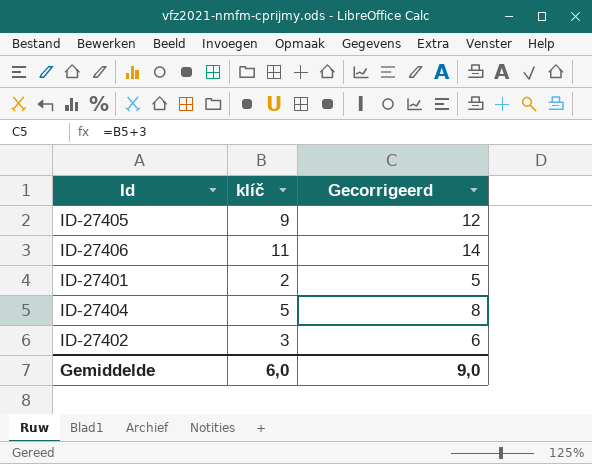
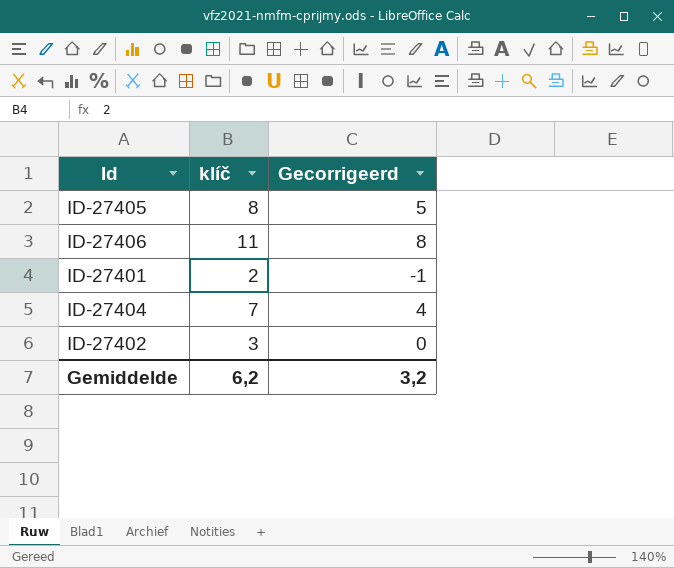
column Gecorrigeerd | formula: [klíč] + 3 -> [klíč] - 3
ID-27405 | klíč: 9 -> 8
ID-27404 | klíč: 5 -> 7
Gemiddelde | klíč: 6,0 -> 6,2
Gemiddelde | Gecorrigeerd: 9,0 -> 3,2

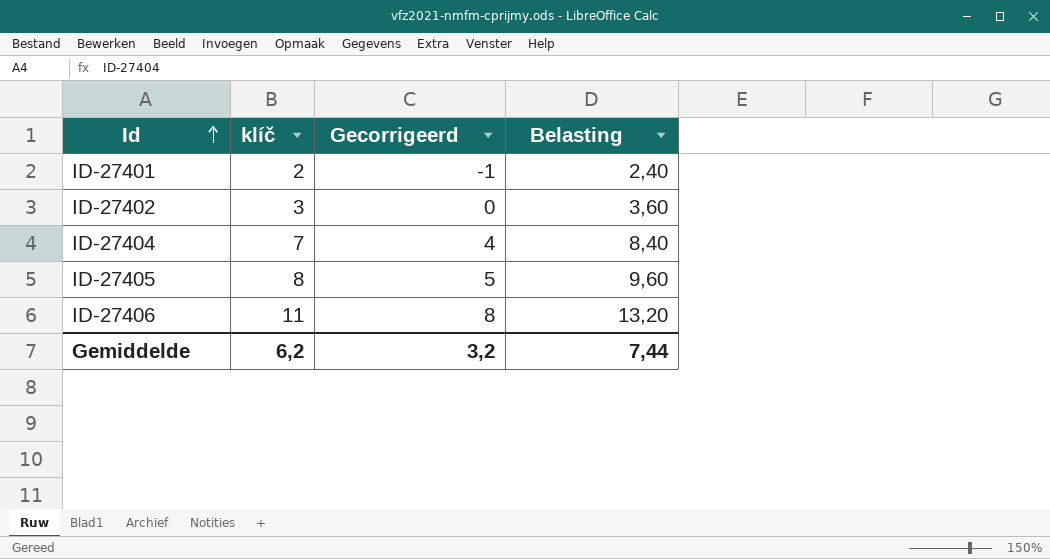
row order: none -> Id ascending
column Belasting | formula: none -> [klíč] * 1,2

